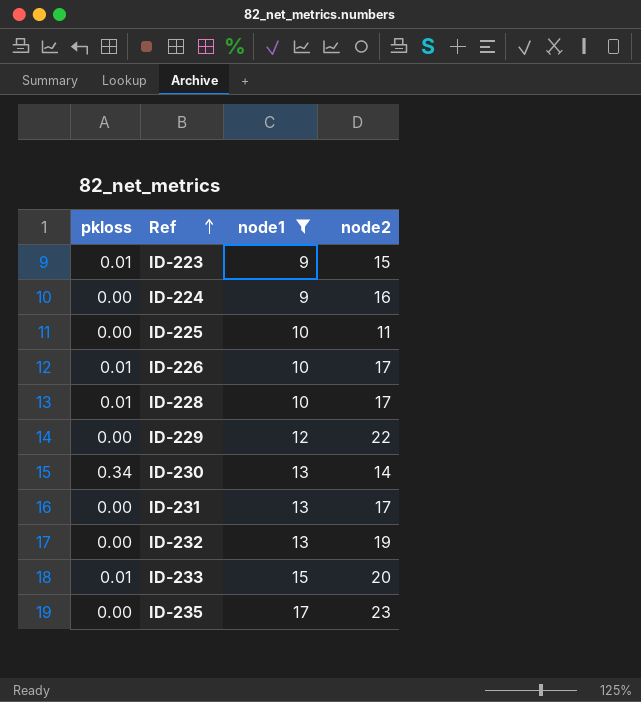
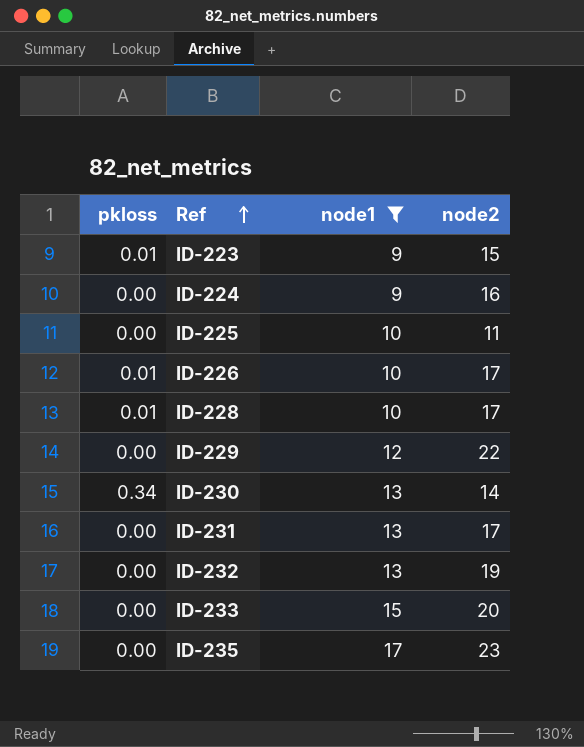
ID-233 | pkloss: 0.01 -> 0.00

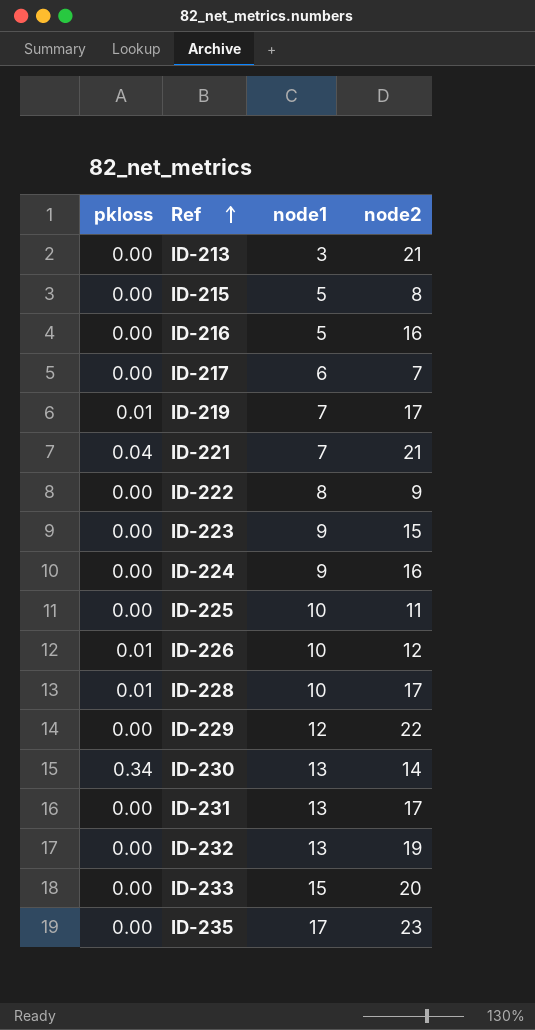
filter: node1 >= 9 -> none
ID-223 | pkloss: 0.01 -> 0.00
ID-226 | node2: 17 -> 12

